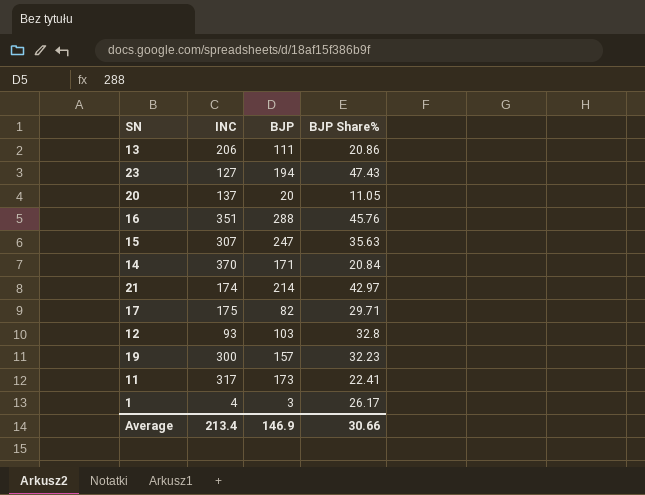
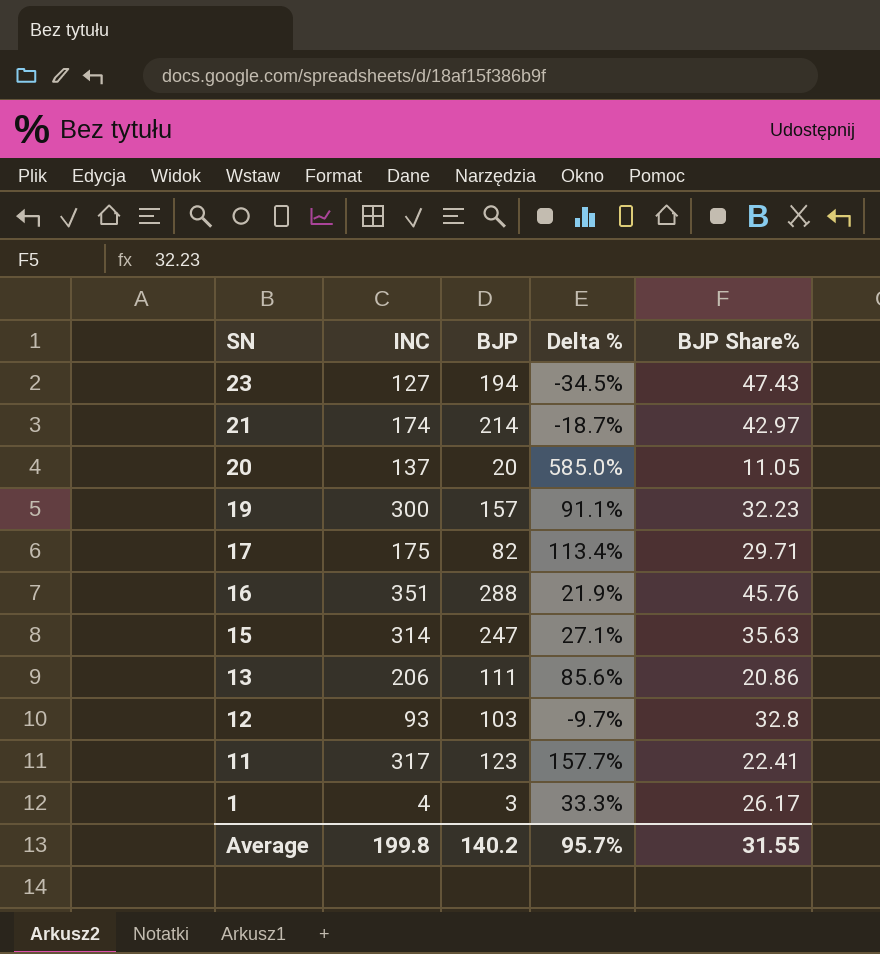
row order: none -> SN descending
column Delta % | formula: none -> ([INC] - [BJP]) / [BJP]
row 14: 370 | 171 | 20.84 -> none
15 | INC: 307 -> 314
11 | BJP: 173 -> 123
Average | INC: 213.4 -> 199.8
Average | BJP: 146.9 -> 140.2
Average | BJP Share%: 30.66 -> 31.55

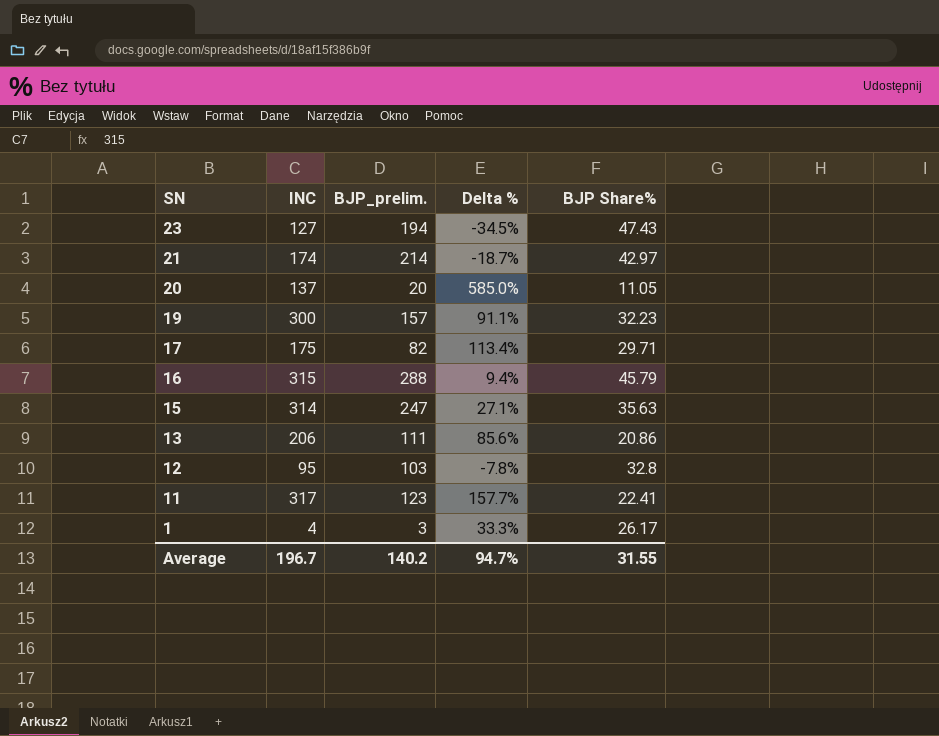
column name: BJP -> BJP_prelim.
16 | INC: 351 -> 315
16 | Delta %: 21.9% -> 9.4%
16 | BJP Share%: 45.76 -> 45.79
12 | INC: 93 -> 95
12 | Delta %: -9.7% -> -7.8%
Average | INC: 199.8 -> 196.7
Average | Delta %: 95.7% -> 94.7%

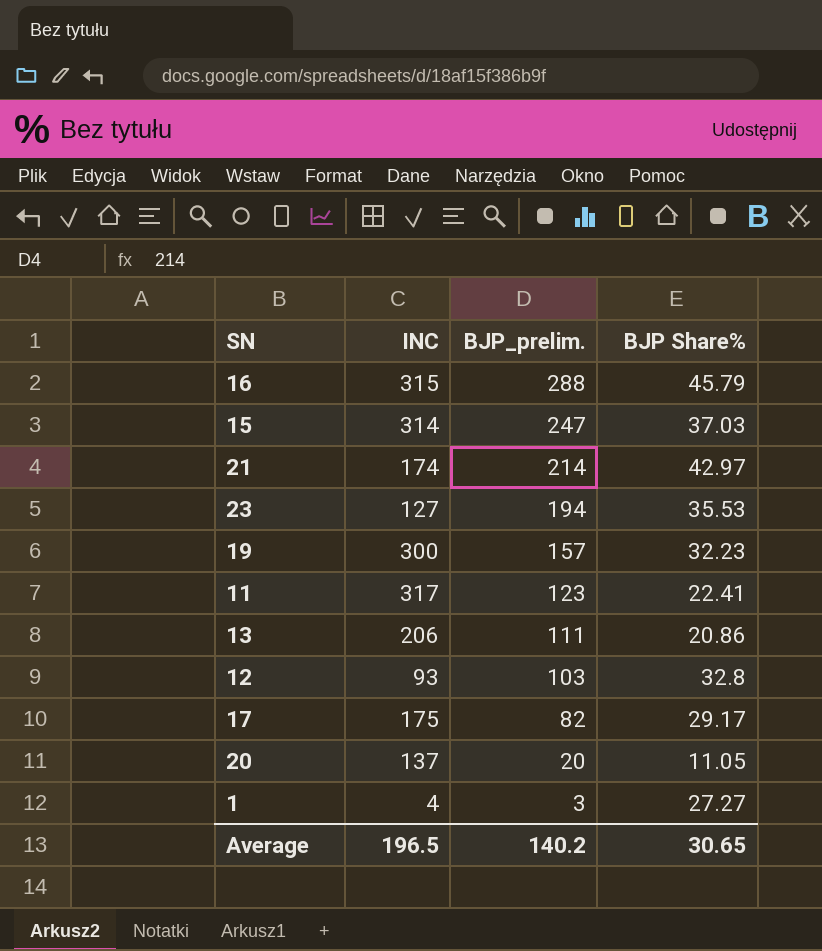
row order: SN descending -> BJP_prelim. descending
column Delta % | formula: ([INC] - [BJP_prelim.]) / [BJP_prelim.] -> none
15 | BJP Share%: 35.63 -> 37.03
23 | BJP Share%: 47.43 -> 35.53
12 | INC: 95 -> 93
17 | BJP Share%: 29.71 -> 29.17
1 | BJP Share%: 26.17 -> 27.27
Average | INC: 196.7 -> 196.5
Average | BJP Share%: 31.55 -> 30.65

